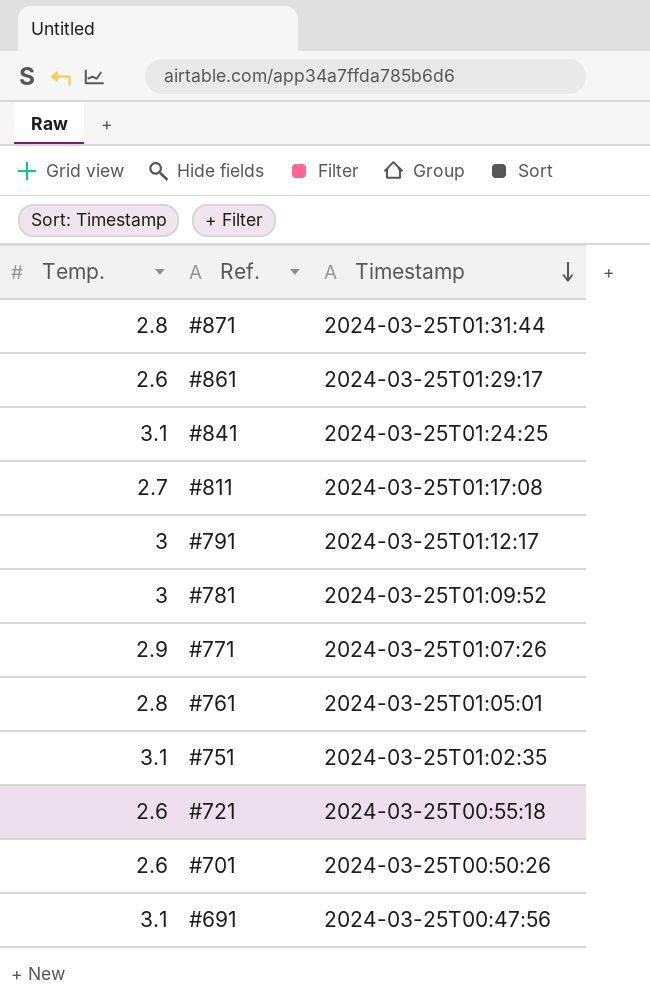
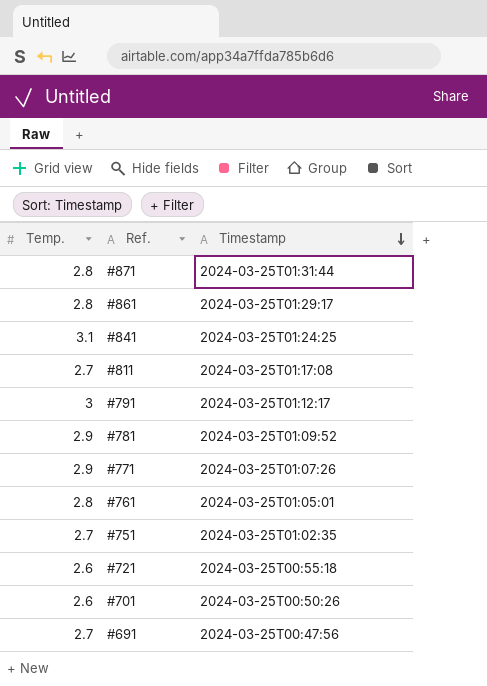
#861 | Temp.: 2.6 -> 2.8
#781 | Temp.: 3 -> 2.9
#751 | Temp.: 3.1 -> 2.7
#691 | Temp.: 3.1 -> 2.7

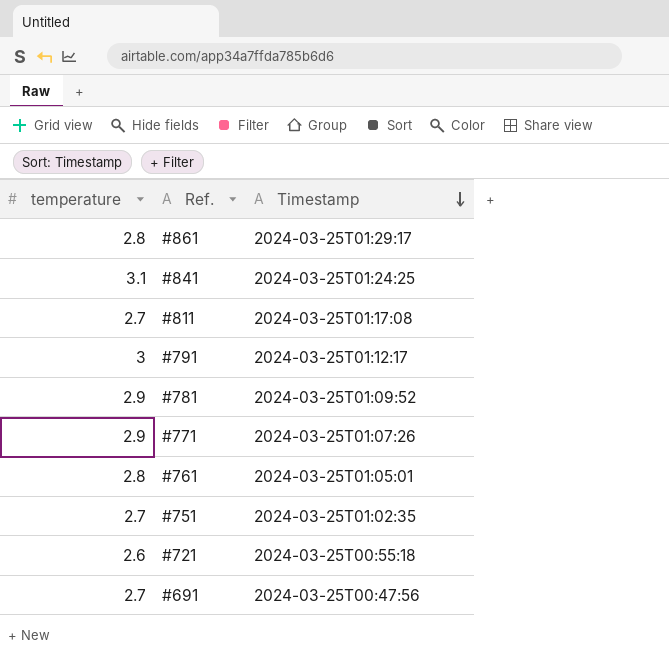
column name: Temp. -> temperature
row #871: 2.8 | 2024-03-25T01:31:44 -> none
row #701: 2.6 | 2024-03-25T00:50:26 -> none

